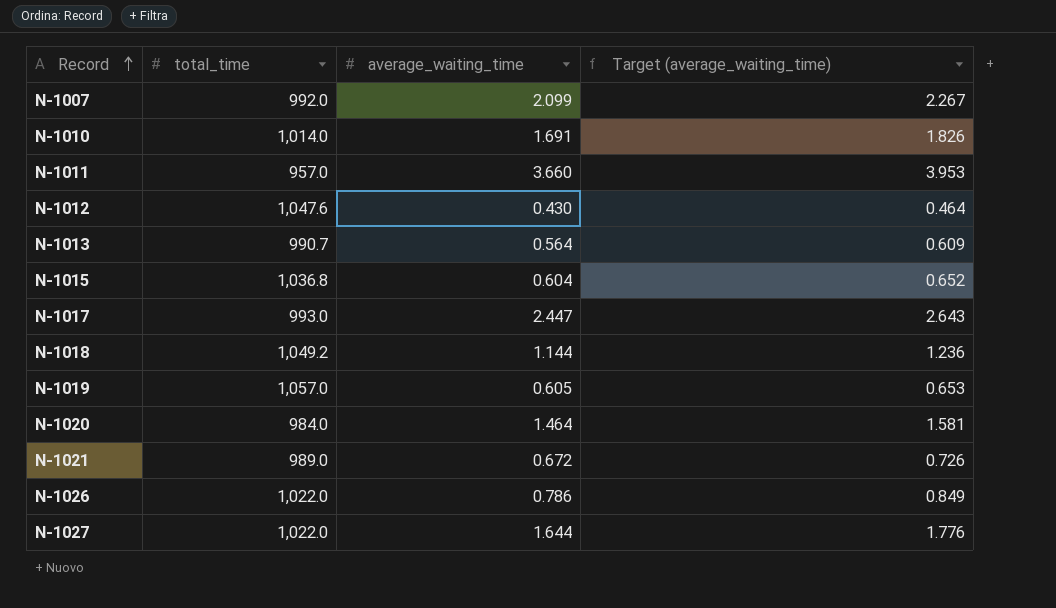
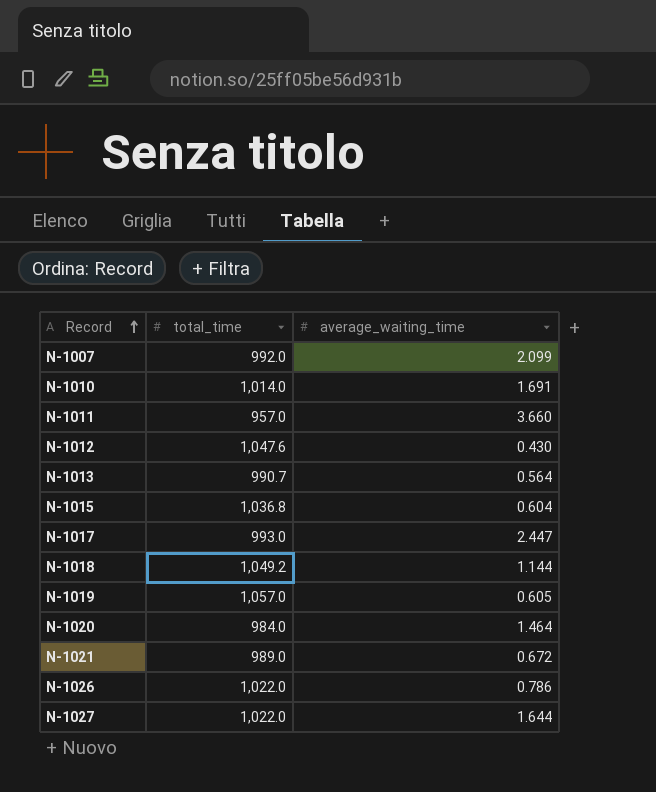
column Target (average_waiting_time) | formula: [average_waiting_time] * 1.08 -> none

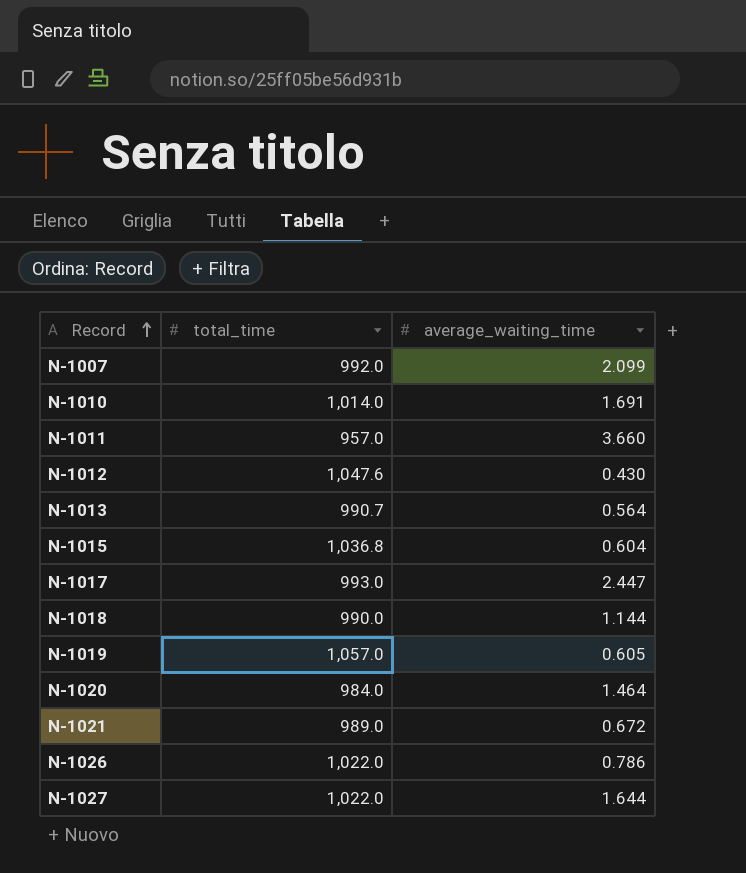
N-1018 | total_time: 1,049.2 -> 990.0

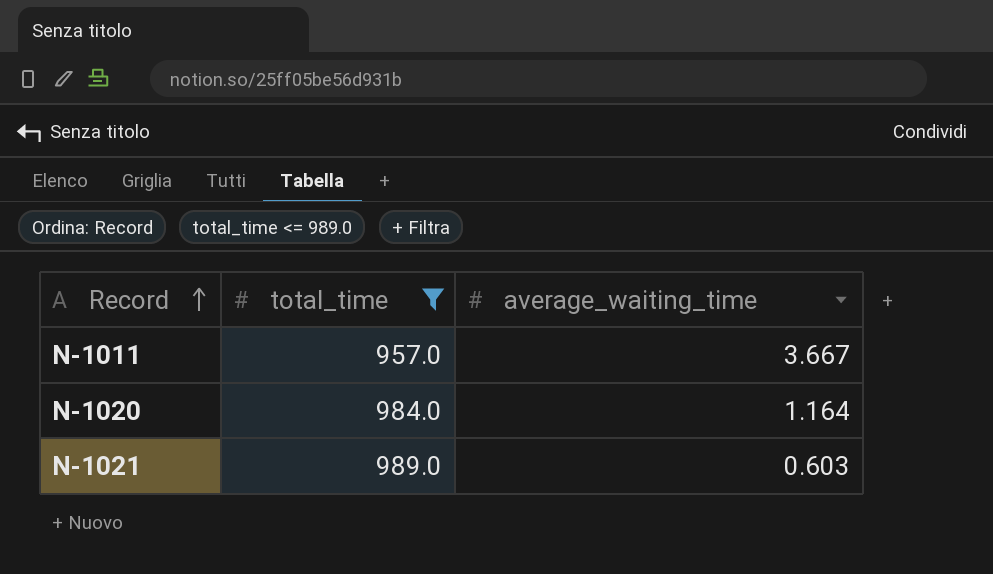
filter: none -> total_time <= 989.0
N-1011 | average_waiting_time: 3.660 -> 3.667
N-1020 | average_waiting_time: 1.464 -> 1.164
N-1021 | average_waiting_time: 0.672 -> 0.603

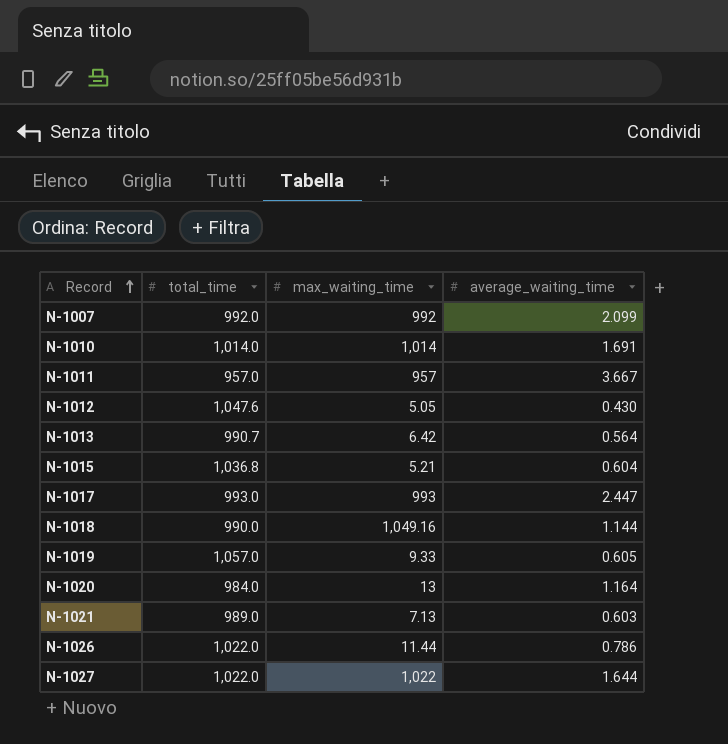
filter: total_time <= 989.0 -> none
column max_waiting_time | position: none -> 3

